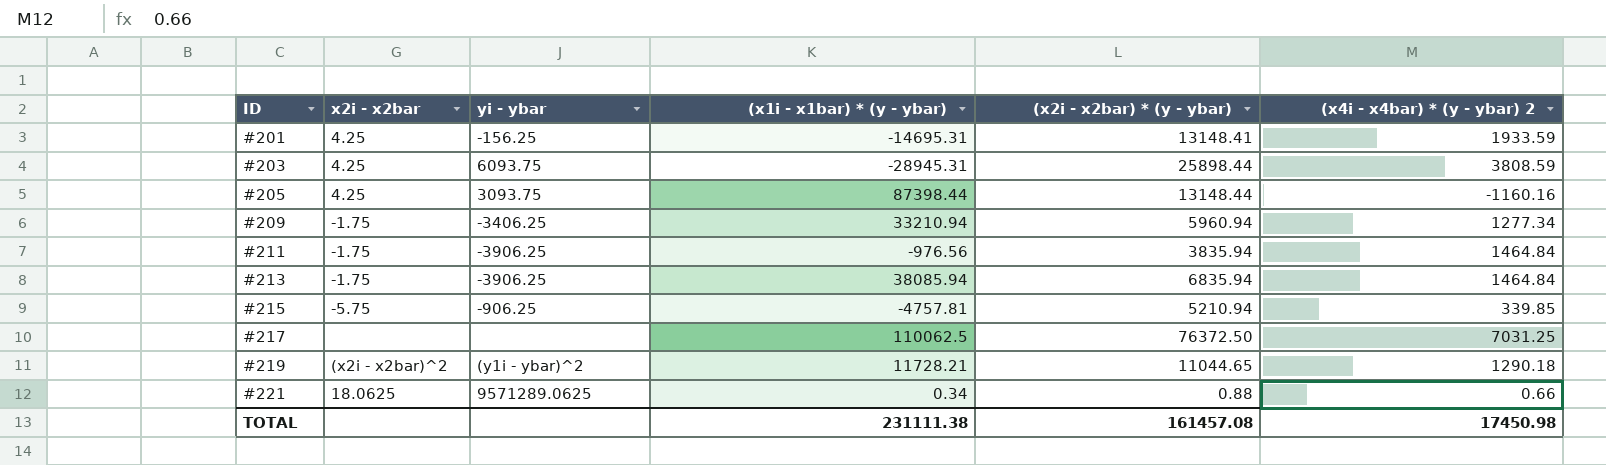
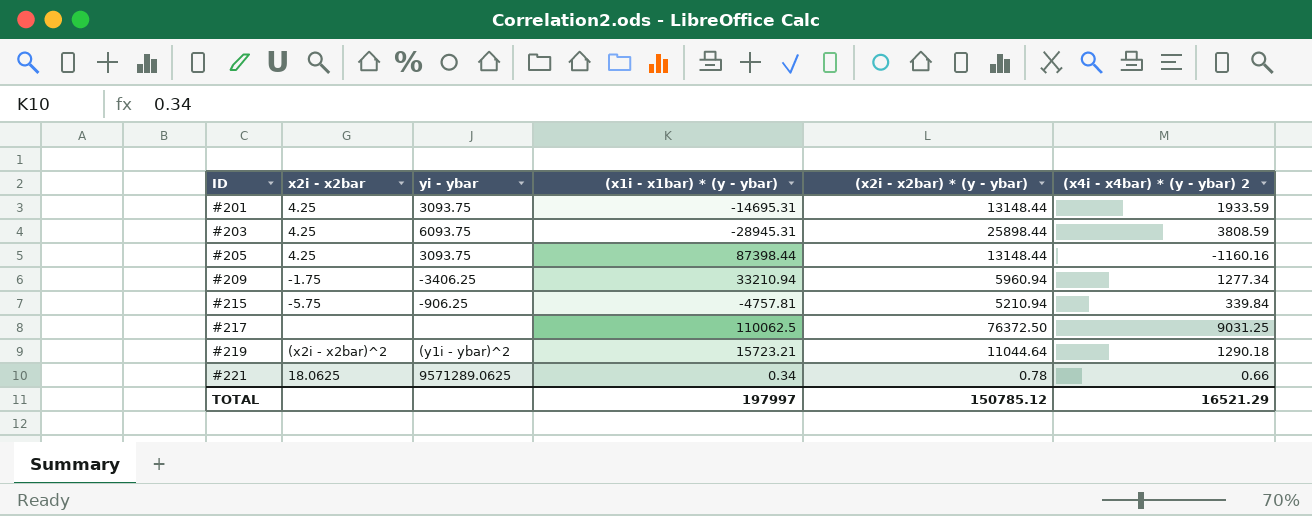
row #211: -1.75 | -3906.25 | -976.56 | 3835.94 | 1464.84 -> none
row #213: -1.75 | -3906.25 | 38085.94 | 6835.94 | 1464.84 -> none
#201 | yi - ybar: -156.25 -> 3093.75
#201 | (x2i - x2bar) * (y - ybar): 13148.41 -> 13148.44
#215 | (x4i - x4bar) * (y - ybar) 2: 339.85 -> 339.84
#217 | (x4i - x4bar) * (y - ybar) 2: 7031.25 -> 9031.25
#219 | (x1i - x1bar) * (y - ybar): 11728.21 -> 15723.21
#219 | (x2i - x2bar) * (y - ybar): 11044.65 -> 11044.64
#221 | (x2i - x2bar) * (y - ybar): 0.88 -> 0.78
TOTAL | (x1i - x1bar) * (y - ybar): 231111.38 -> 197997
TOTAL | (x2i - x2bar) * (y - ybar): 161457.08 -> 150785.12
TOTAL | (x4i - x4bar) * (y - ybar) 2: 17450.98 -> 16521.29

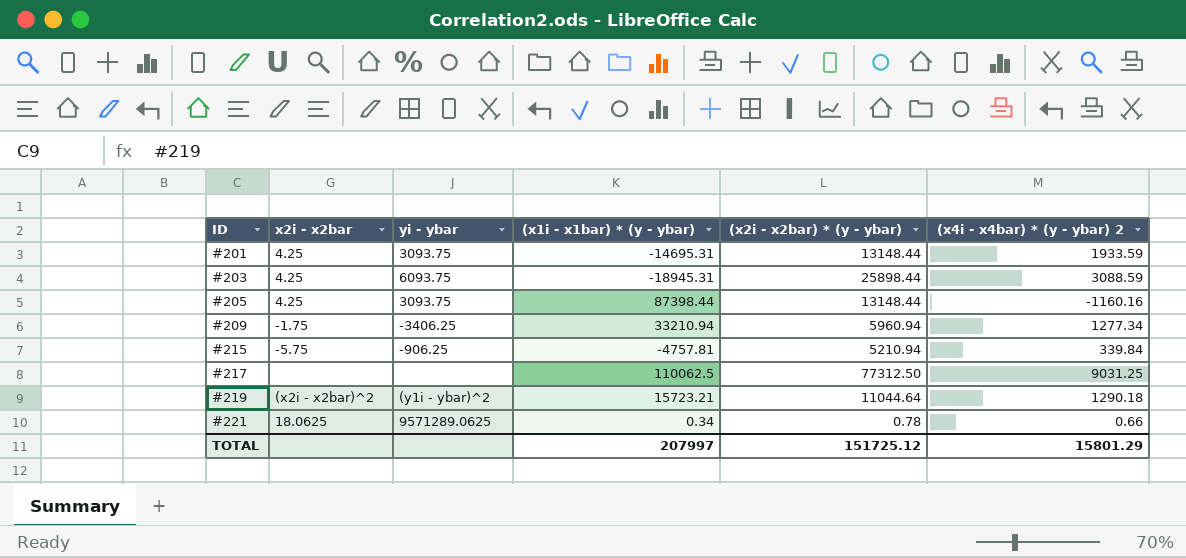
#203 | (x1i - x1bar) * (y - ybar): -28945.31 -> -18945.31
#203 | (x4i - x4bar) * (y - ybar) 2: 3808.59 -> 3088.59
#217 | (x2i - x2bar) * (y - ybar): 76372.50 -> 77312.50
TOTAL | (x1i - x1bar) * (y - ybar): 197997 -> 207997
TOTAL | (x2i - x2bar) * (y - ybar): 150785.12 -> 151725.12
TOTAL | (x4i - x4bar) * (y - ybar) 2: 16521.29 -> 15801.29

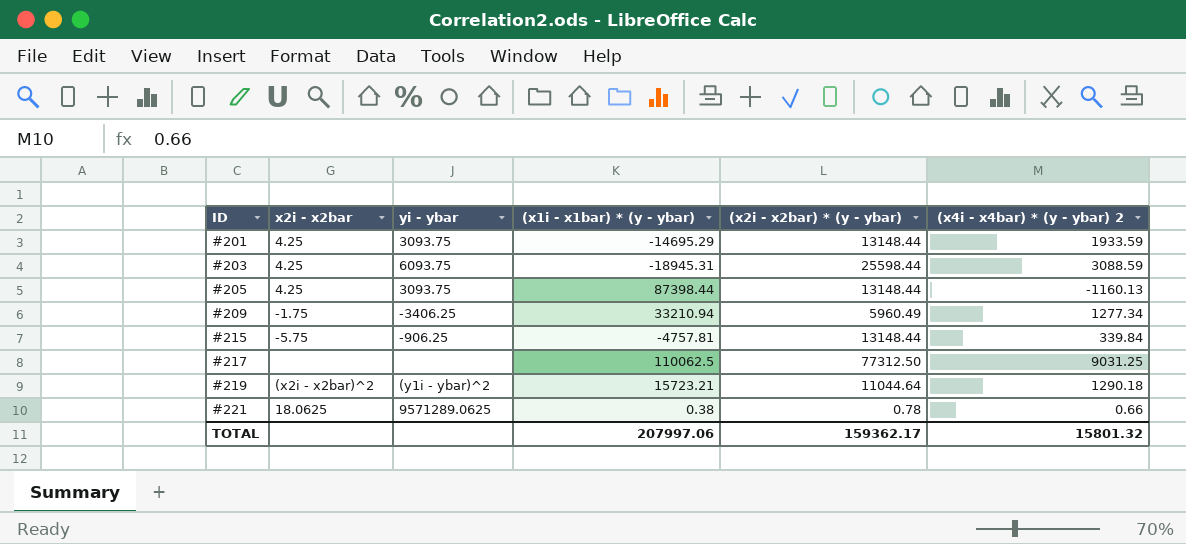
#201 | (x1i - x1bar) * (y - ybar): -14695.31 -> -14695.29
#203 | (x2i - x2bar) * (y - ybar): 25898.44 -> 25598.44
#205 | (x4i - x4bar) * (y - ybar) 2: -1160.16 -> -1160.13
#209 | (x2i - x2bar) * (y - ybar): 5960.94 -> 5960.49
#215 | (x2i - x2bar) * (y - ybar): 5210.94 -> 13148.44
#221 | (x1i - x1bar) * (y - ybar): 0.34 -> 0.38
TOTAL | (x1i - x1bar) * (y - ybar): 207997 -> 207997.06
TOTAL | (x2i - x2bar) * (y - ybar): 151725.12 -> 159362.17
TOTAL | (x4i - x4bar) * (y - ybar) 2: 15801.29 -> 15801.32

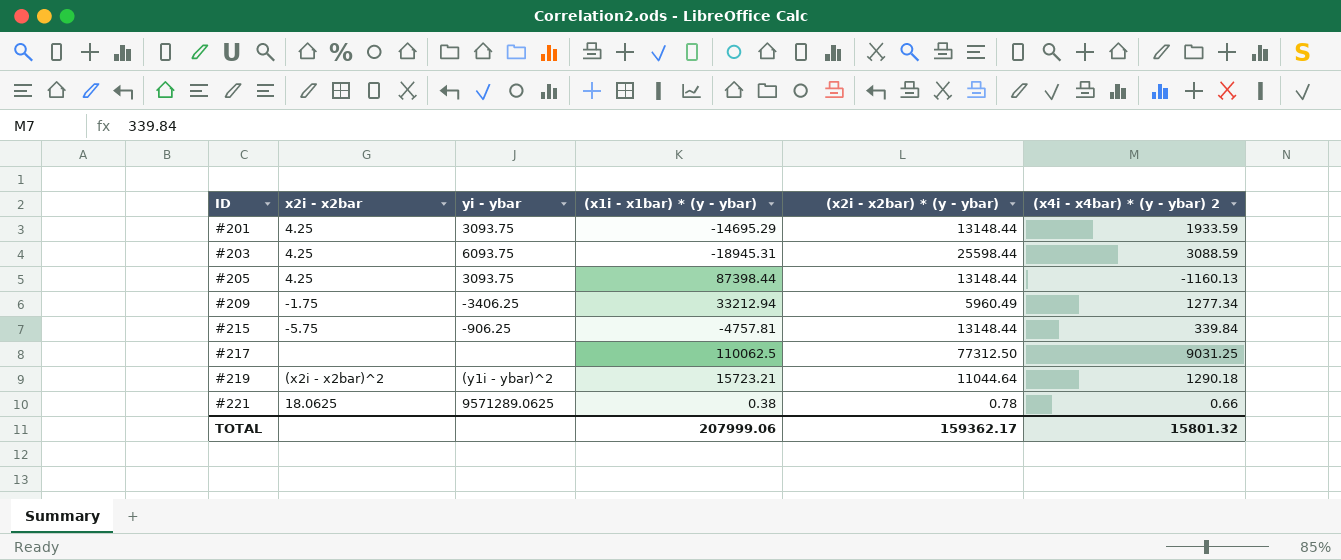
#209 | (x1i - x1bar) * (y - ybar): 33210.94 -> 33212.94
TOTAL | (x1i - x1bar) * (y - ybar): 207997.06 -> 207999.06

